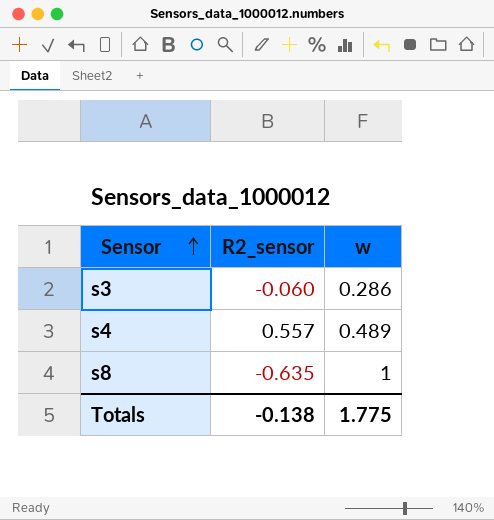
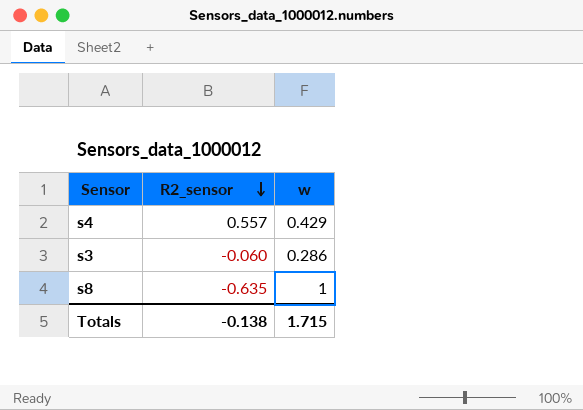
row order: Sensor ascending -> R2_sensor descending
s4 | w: 0.489 -> 0.429
Totals | w: 1.775 -> 1.715

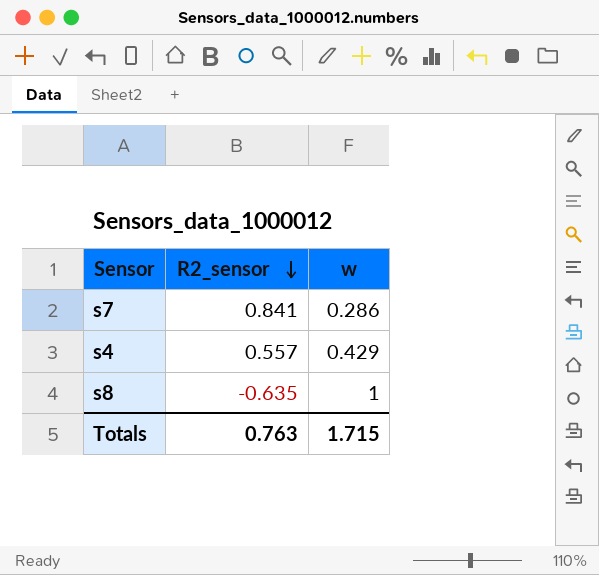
row s3: -0.060 | 0.286 -> none
row s7: none -> 0.841 | 0.286
Totals | R2_sensor: -0.138 -> 0.763

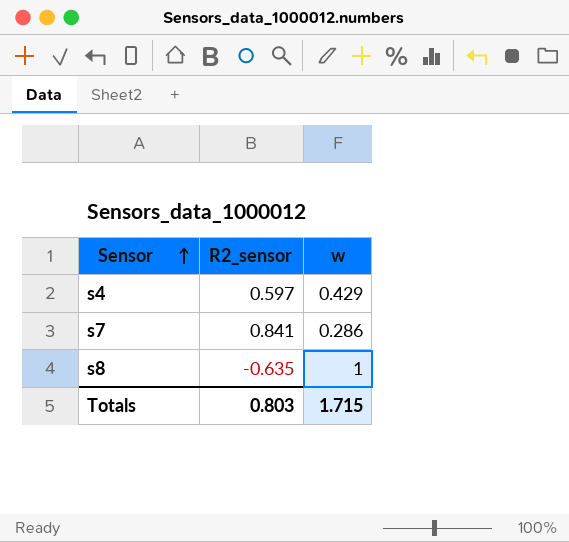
row order: R2_sensor descending -> Sensor ascending
s4 | R2_sensor: 0.557 -> 0.597
Totals | R2_sensor: 0.763 -> 0.803

